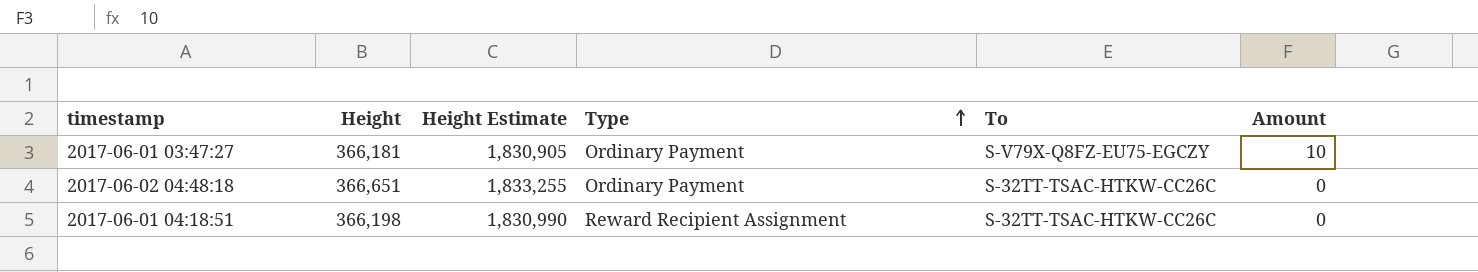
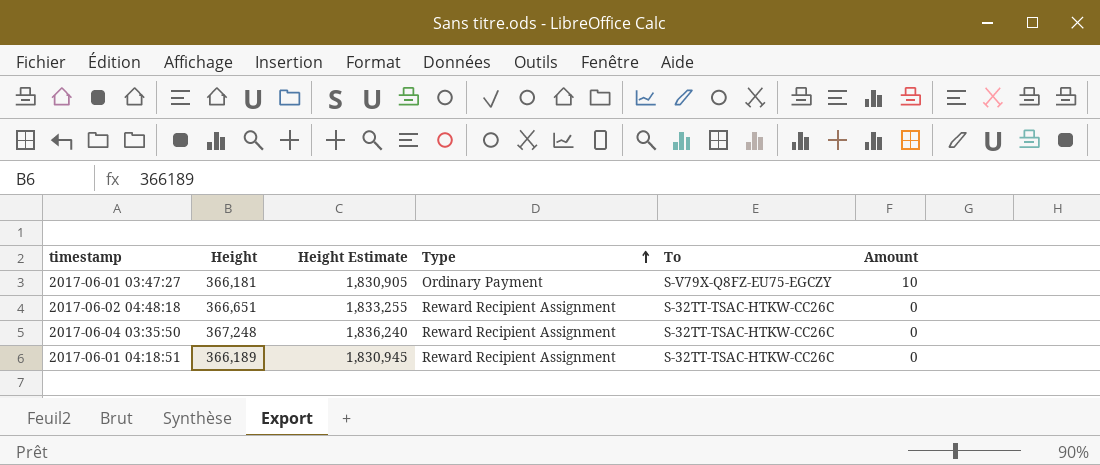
2017-06-02 04:48:18 | Type: Ordinary Payment -> Reward Recipient Assignment
row 2017-06-04 03:35:50: none -> 367,248 | 1,836,240 | Reward Recipient Assignment | S-32TT-TSAC-HTKW-CC26C | 0
2017-06-01 04:18:51 | Height: 366,198 -> 366,189
2017-06-01 04:18:51 | Height Estimate: 1,830,990 -> 1,830,945

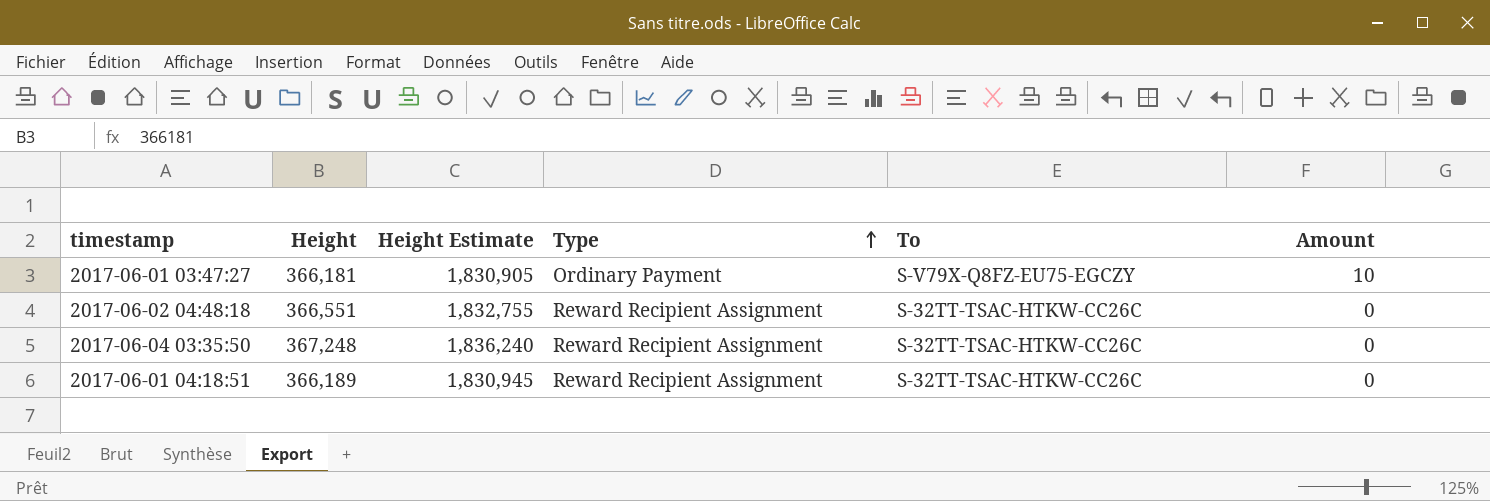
2017-06-02 04:48:18 | Height: 366,651 -> 366,551
2017-06-02 04:48:18 | Height Estimate: 1,833,255 -> 1,832,755

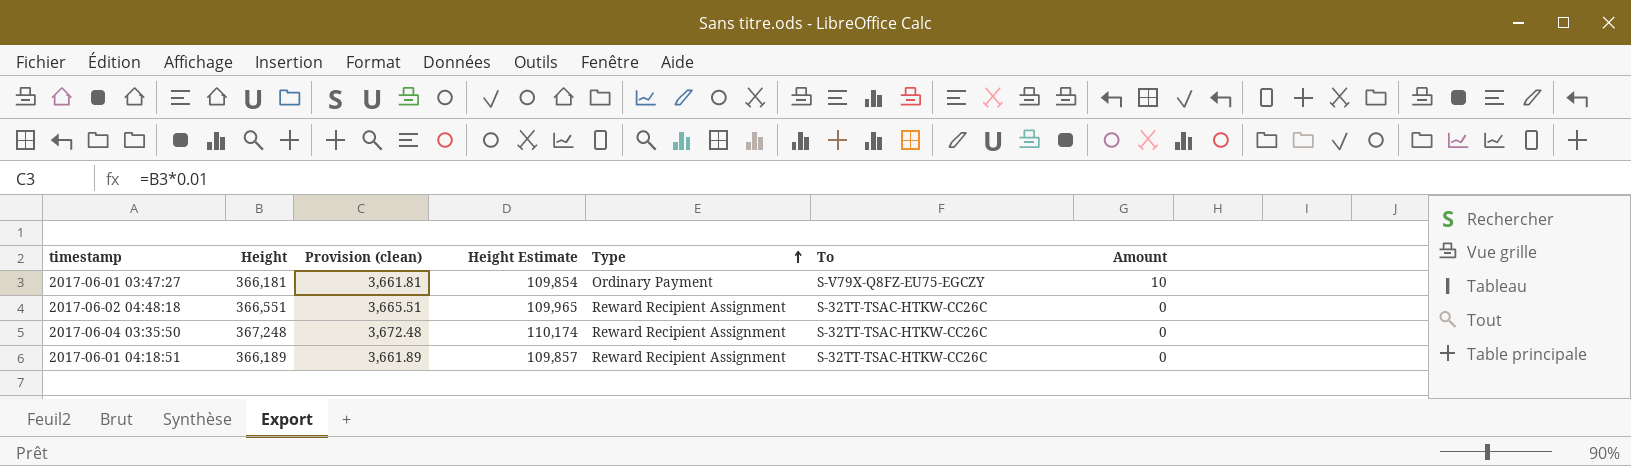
column Provision (clean) | formula: none -> [Height] * 0.01
column Height Estimate | formula: [Height] * 5 -> [Height] * 0.3

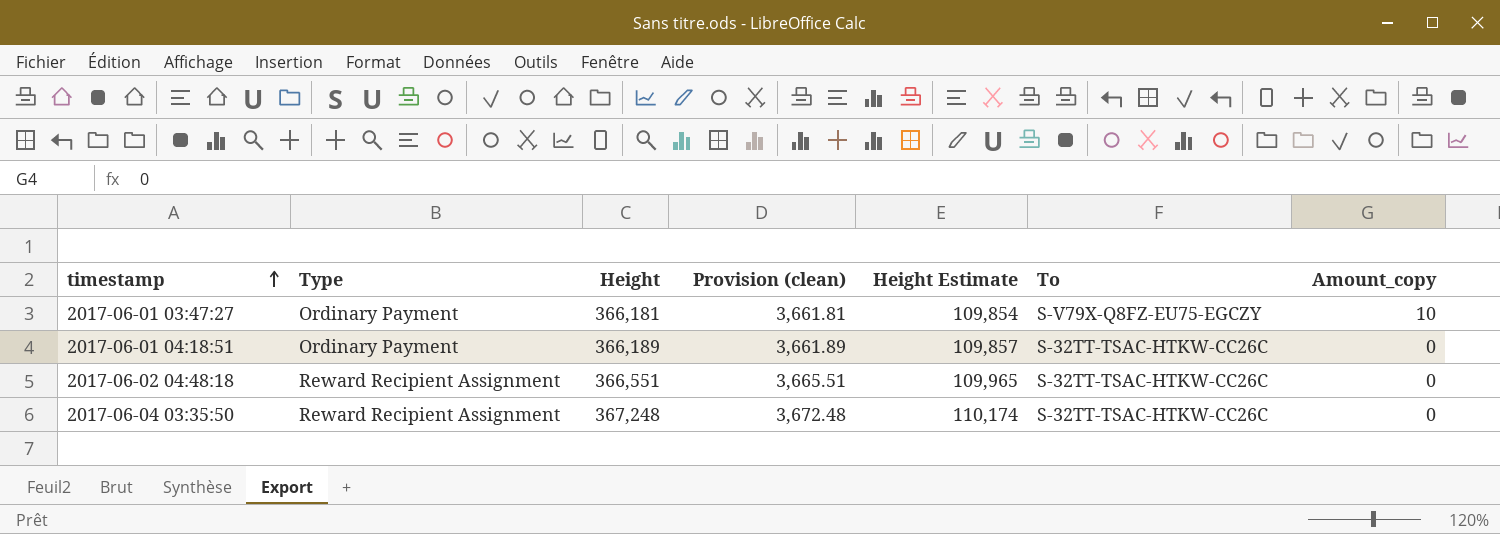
row order: Type ascending -> timestamp ascending
column Type | position: 5 -> 2
column name: Amount -> Amount_copy
2017-06-01 04:18:51 | Type: Reward Recipient Assignment -> Ordinary Payment

